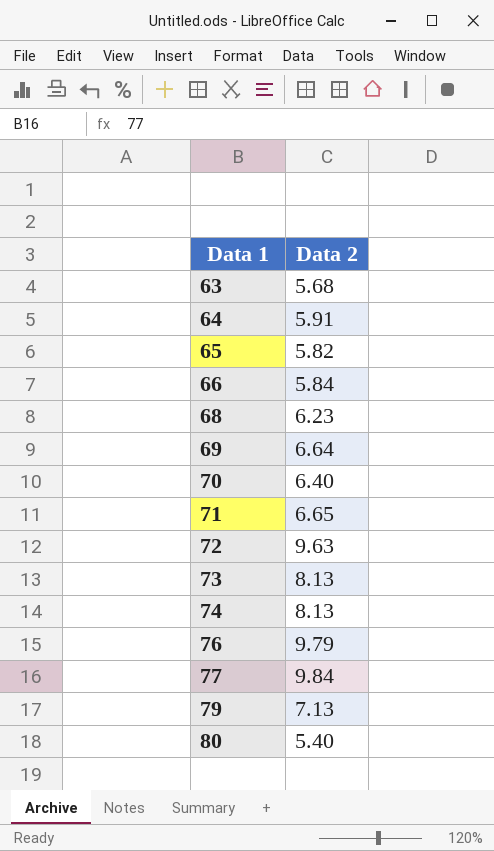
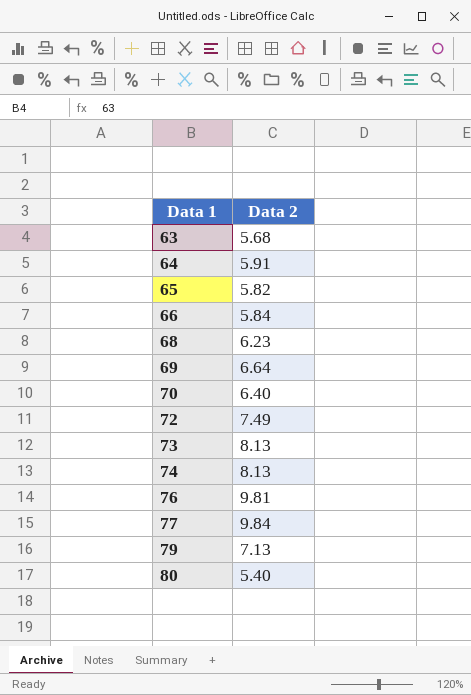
row 71: 6.65 -> none
72 | Data 2: 9.63 -> 7.49
76 | Data 2: 9.79 -> 9.81

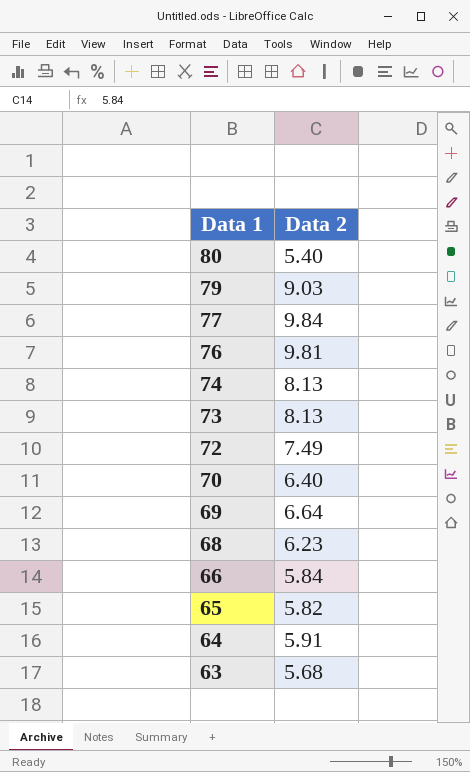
row order: Data 1 ascending -> Data 1 descending
79 | Data 2: 7.13 -> 9.03

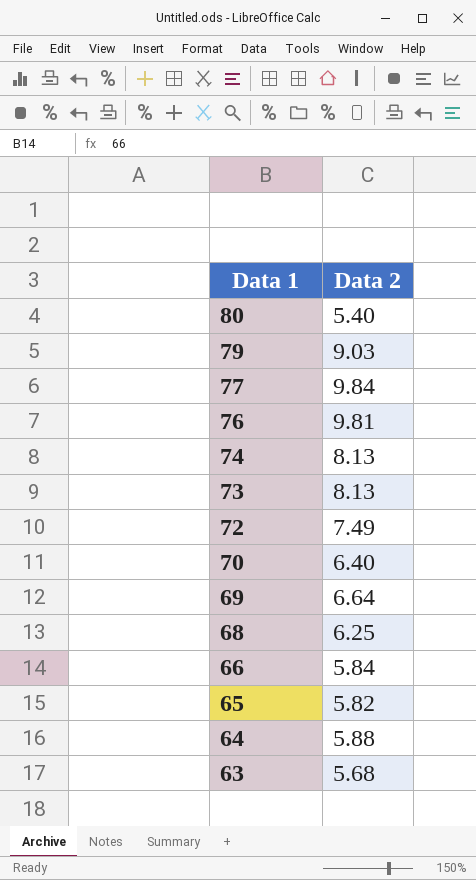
68 | Data 2: 6.23 -> 6.25
64 | Data 2: 5.91 -> 5.88

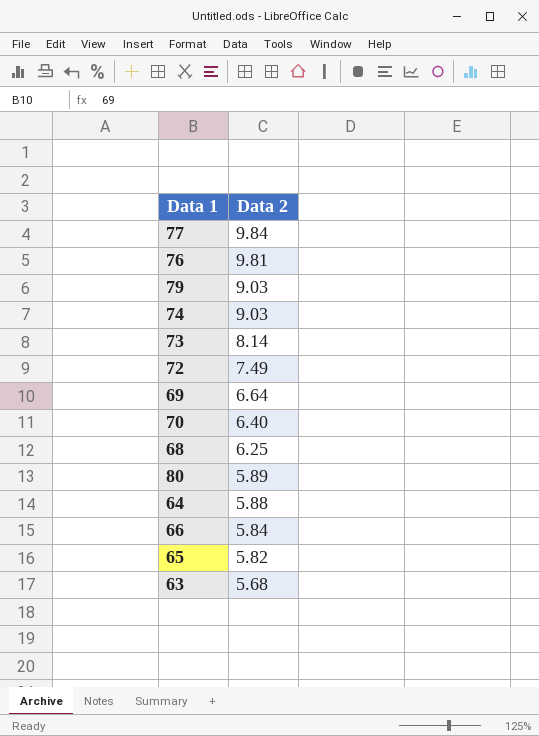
row order: Data 1 descending -> Data 2 descending
74 | Data 2: 8.13 -> 9.03
73 | Data 2: 8.13 -> 8.14
80 | Data 2: 5.40 -> 5.89

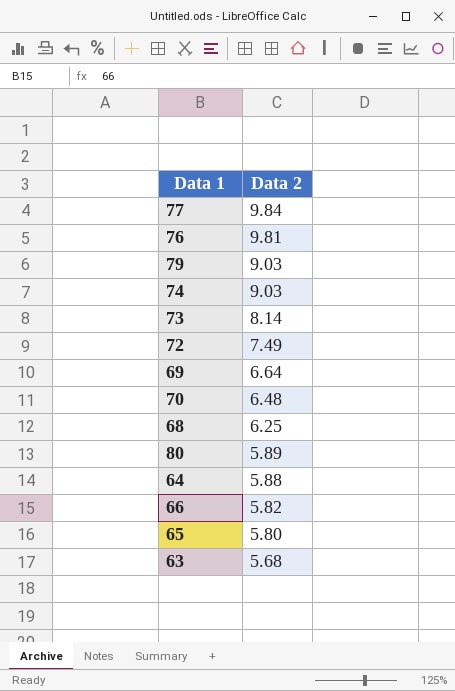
70 | Data 2: 6.40 -> 6.48
66 | Data 2: 5.84 -> 5.82
65 | Data 2: 5.82 -> 5.80

